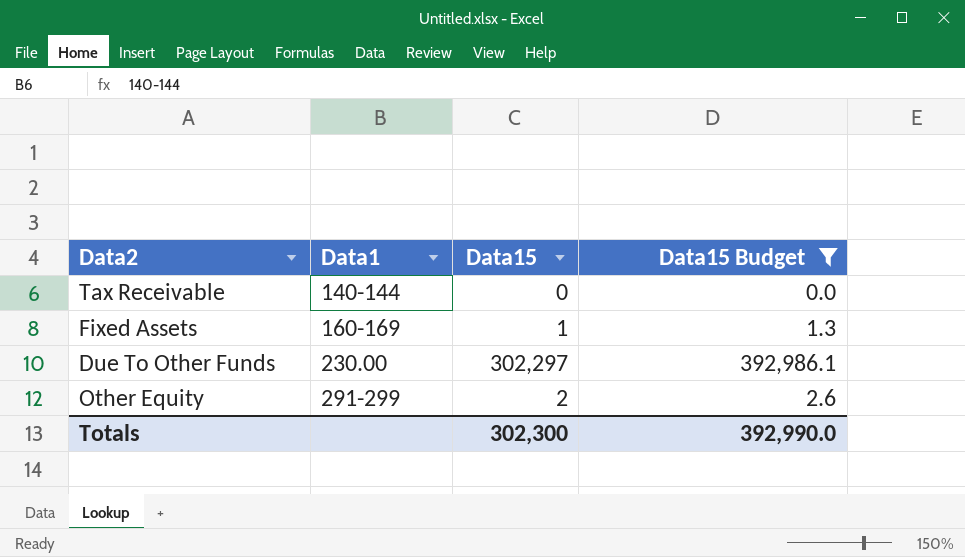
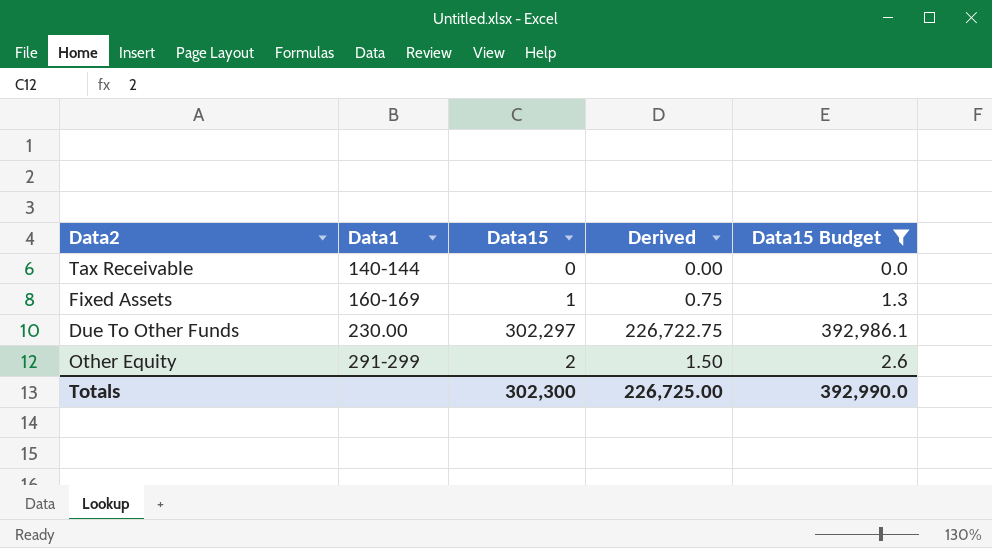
column Derived | formula: none -> [Data15] * 0.75

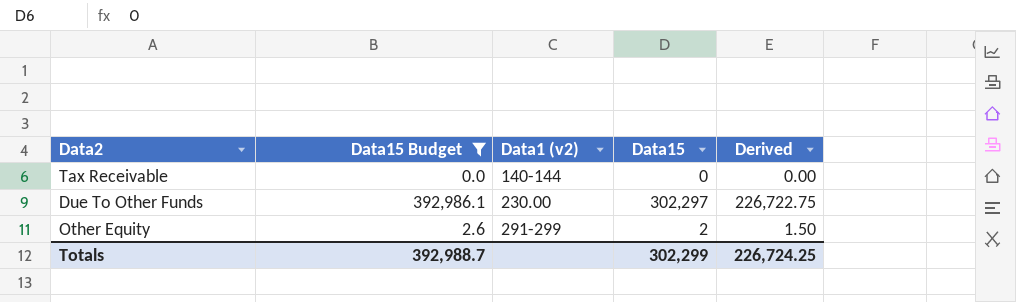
column Data15 Budget | position: 5 -> 2
column name: Data1 -> Data1 (v2)
row Fixed Assets: 160-169 | 1 | 0.75 | 1.3 -> none
Totals | Data15 Budget: 392,990.0 -> 392,988.7
Totals | Data15: 302,300 -> 302,299
Totals | Derived: 226,725.00 -> 226,724.25

